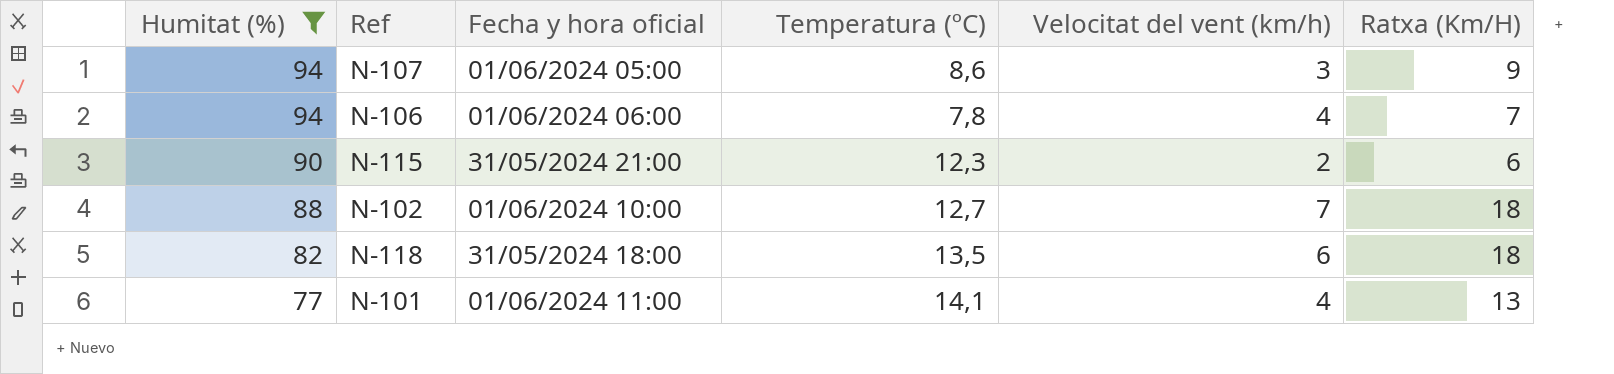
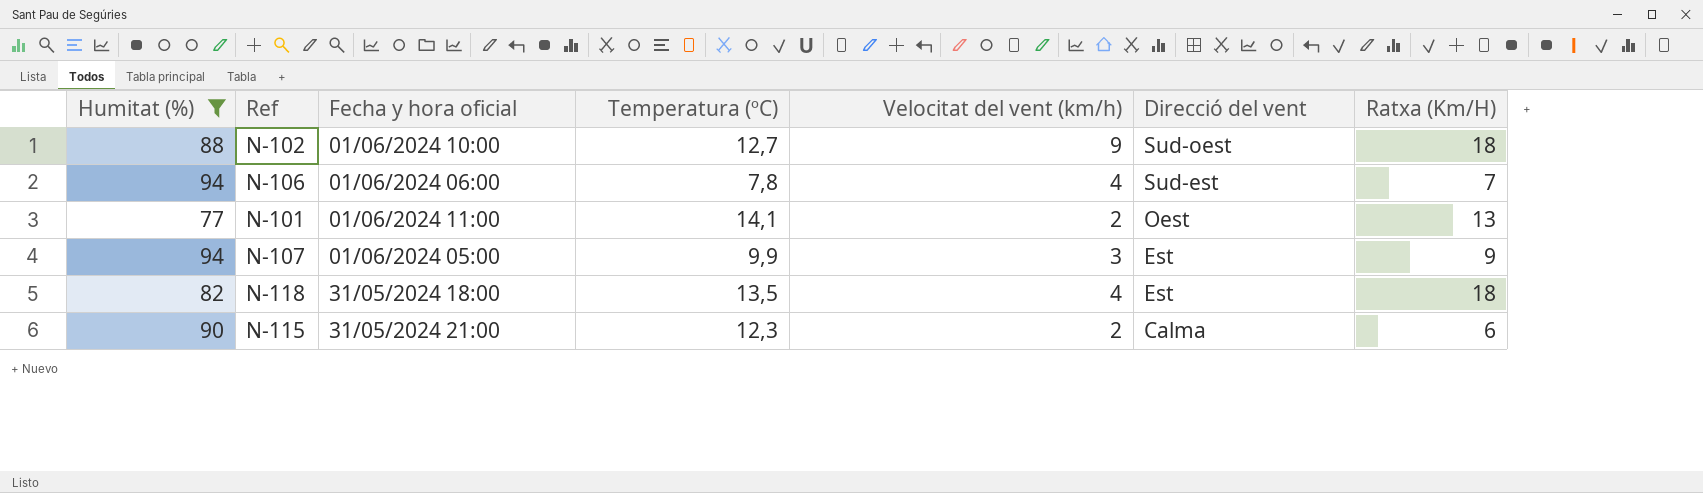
row order: Humitat (%) descending -> Direcció del vent descending
column Direcció del vent | position: none -> 6
N-102 | Velocitat del vent (km/h): 7 -> 9
N-101 | Velocitat del vent (km/h): 4 -> 2
N-107 | Temperatura (ºC): 8,6 -> 9,9
N-118 | Velocitat del vent (km/h): 6 -> 4

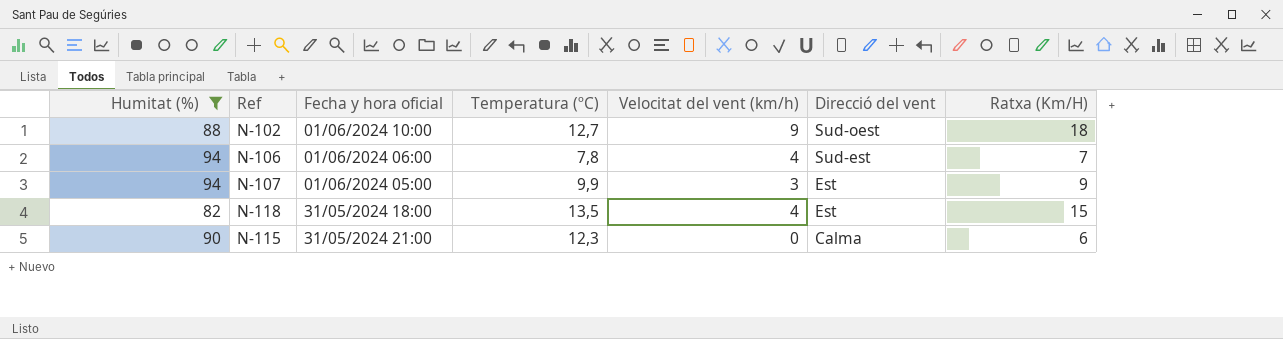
row N-101: 77 | 01/06/2024 11:00 | 14,1 | 2 | Oest | 13 -> none
N-118 | Ratxa (Km/H): 18 -> 15
N-115 | Velocitat del vent (km/h): 2 -> 0

